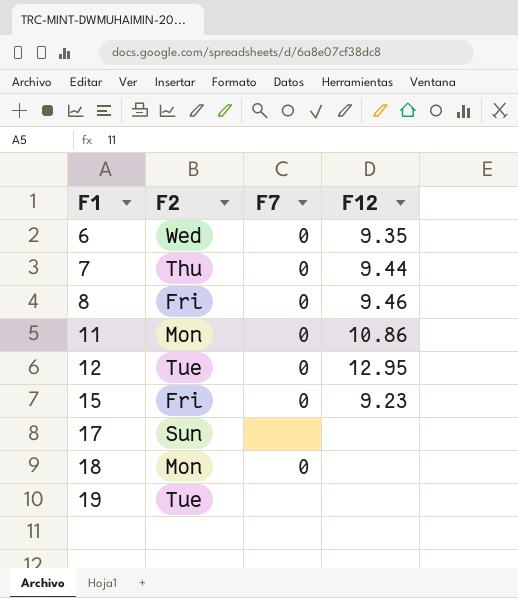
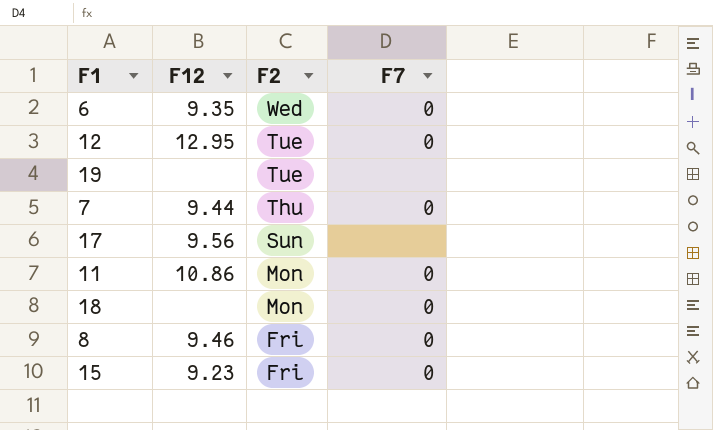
row order: F1 ascending -> F2 descending
column F12 | position: 4 -> 2
17 | F12: none -> 9.56

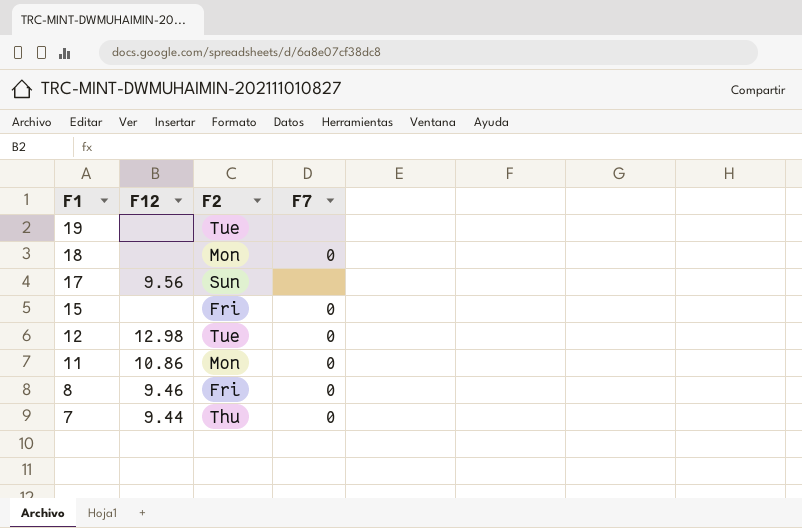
row order: F2 descending -> F1 descending
row 6: 9.35 | Wed | 0 -> none
15 | F12: 9.23 -> none
12 | F12: 12.95 -> 12.98

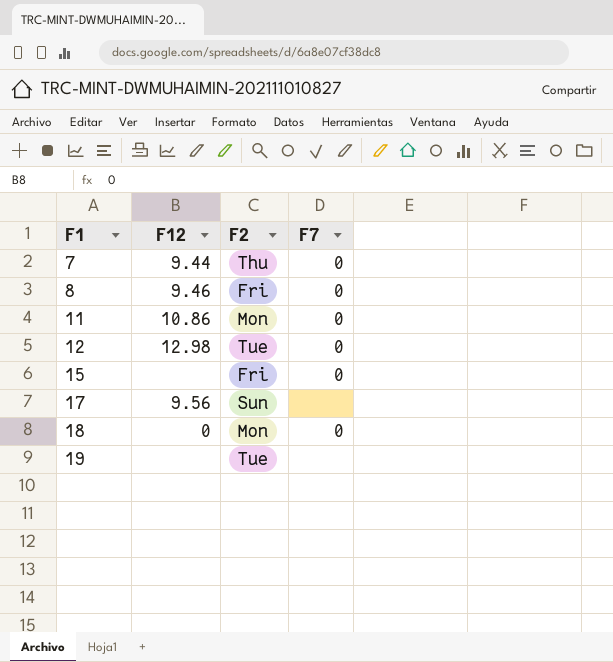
row order: F1 descending -> F1 ascending
18 | F12: none -> 0

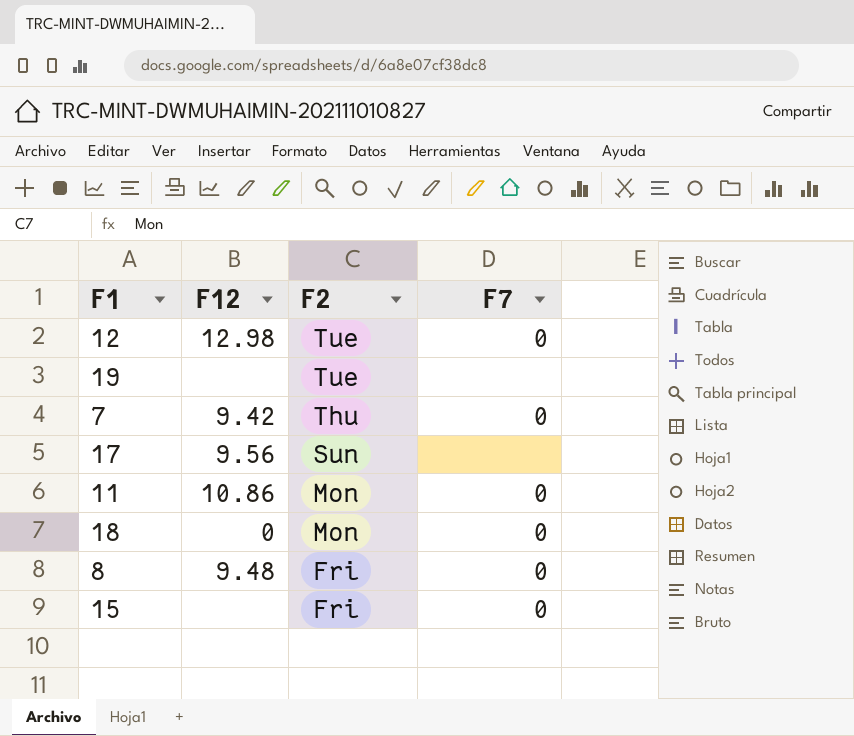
row order: F1 ascending -> F2 descending
7 | F12: 9.44 -> 9.42
8 | F12: 9.46 -> 9.48

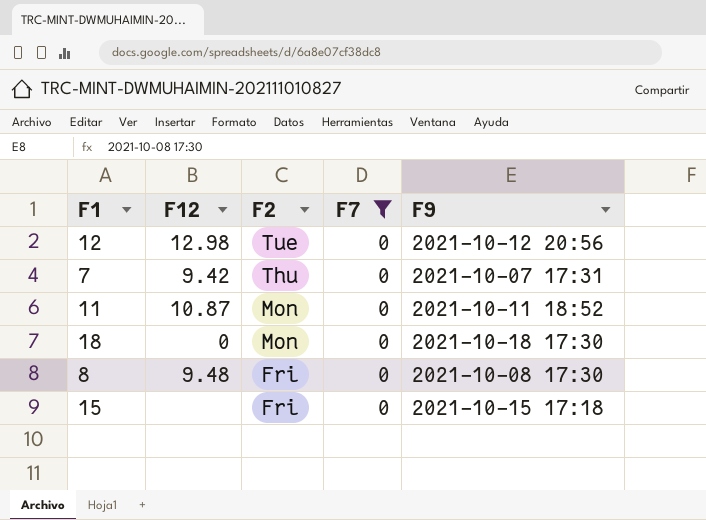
filter: none -> F7 = 0
column F9 | position: none -> 5
11 | F12: 10.86 -> 10.87

